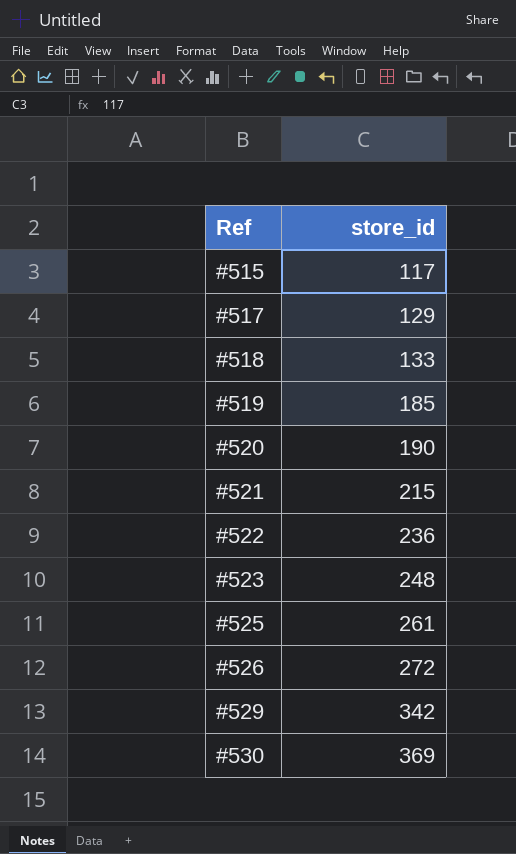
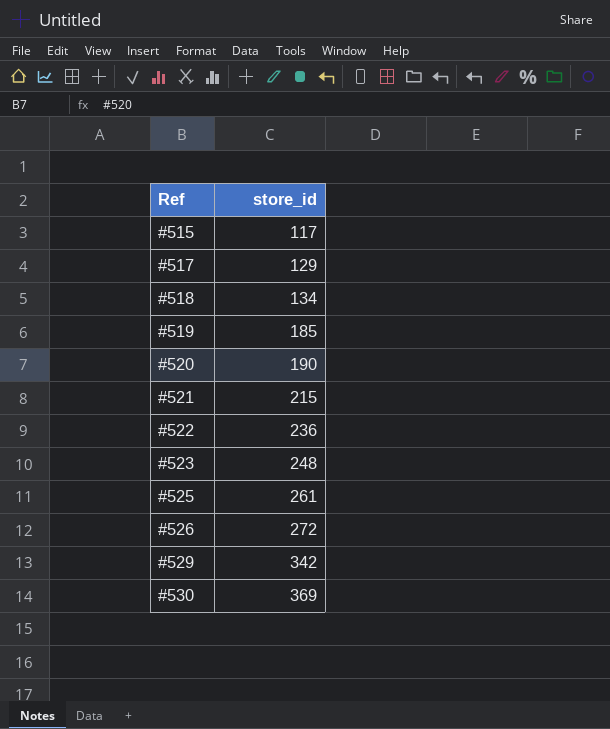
#518 | store_id: 133 -> 134

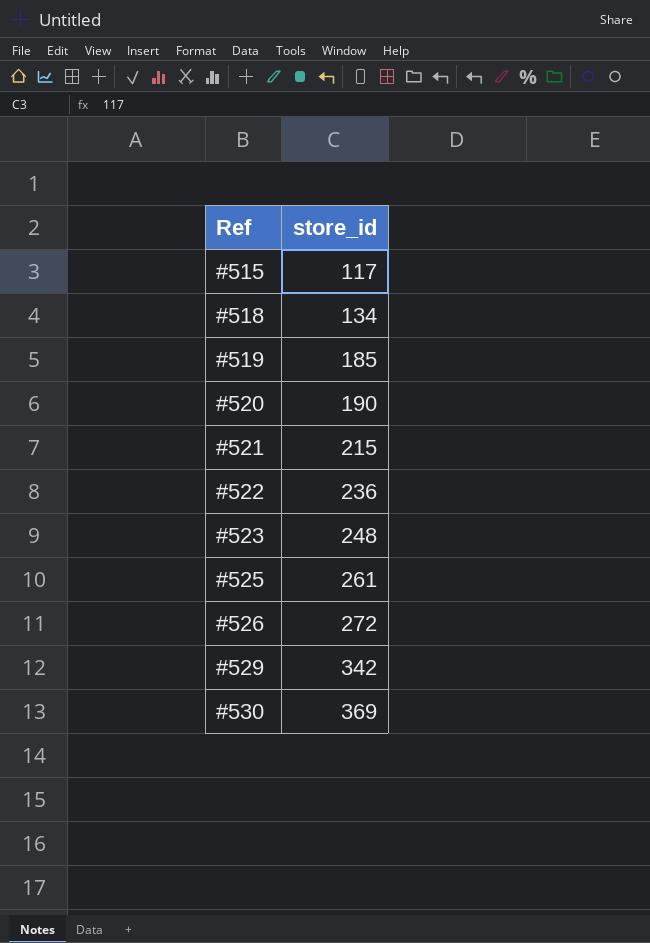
row #517: 129 -> none

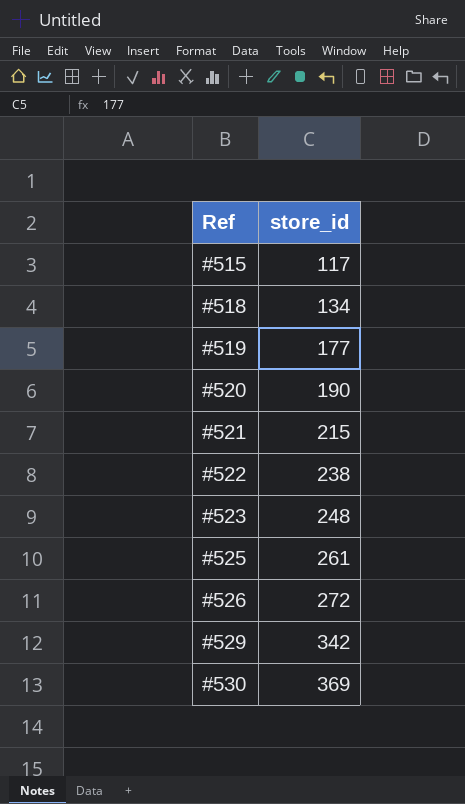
#519 | store_id: 185 -> 177
#522 | store_id: 236 -> 238

